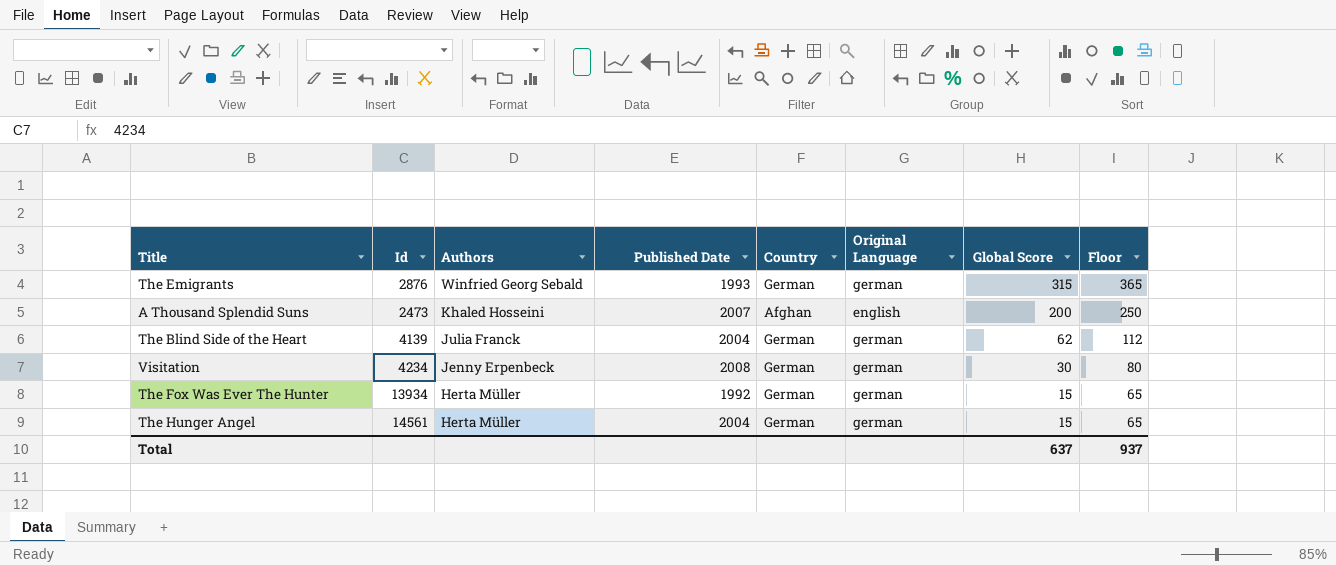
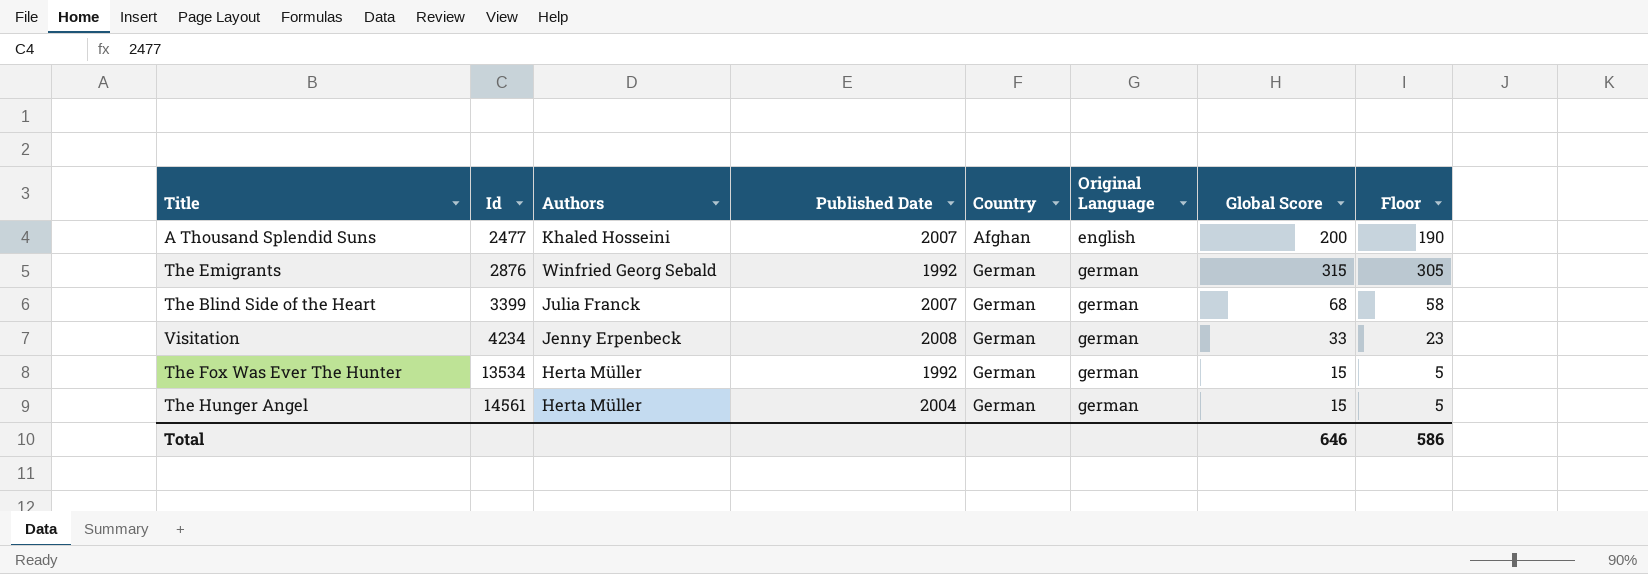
row order: Authors descending -> Id ascending
column Floor | formula: [Global Score] + 50 -> [Global Score] - 10
A Thousand Splendid Suns | Id: 2473 -> 2477
The Emigrants | Published Date: 1993 -> 1992
The Blind Side of the Heart | Id: 4139 -> 3399
The Blind Side of the Heart | Published Date: 2004 -> 2007
The Blind Side of the Heart | Global Score: 62 -> 68
Visitation | Global Score: 30 -> 33
The Fox Was Ever The Hunter | Id: 13934 -> 13534
Total | Global Score: 637 -> 646
Total | Floor: 937 -> 586

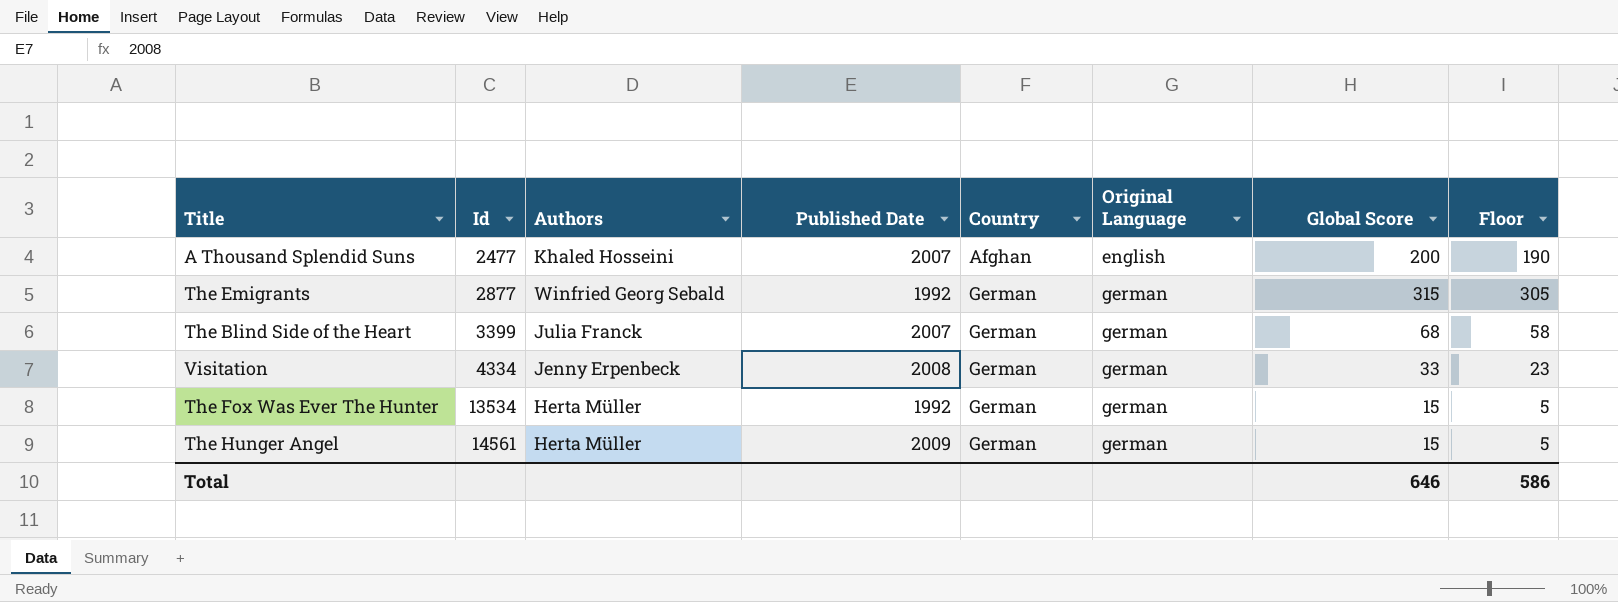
The Emigrants | Id: 2876 -> 2877
Visitation | Id: 4234 -> 4334
The Hunger Angel | Published Date: 2004 -> 2009

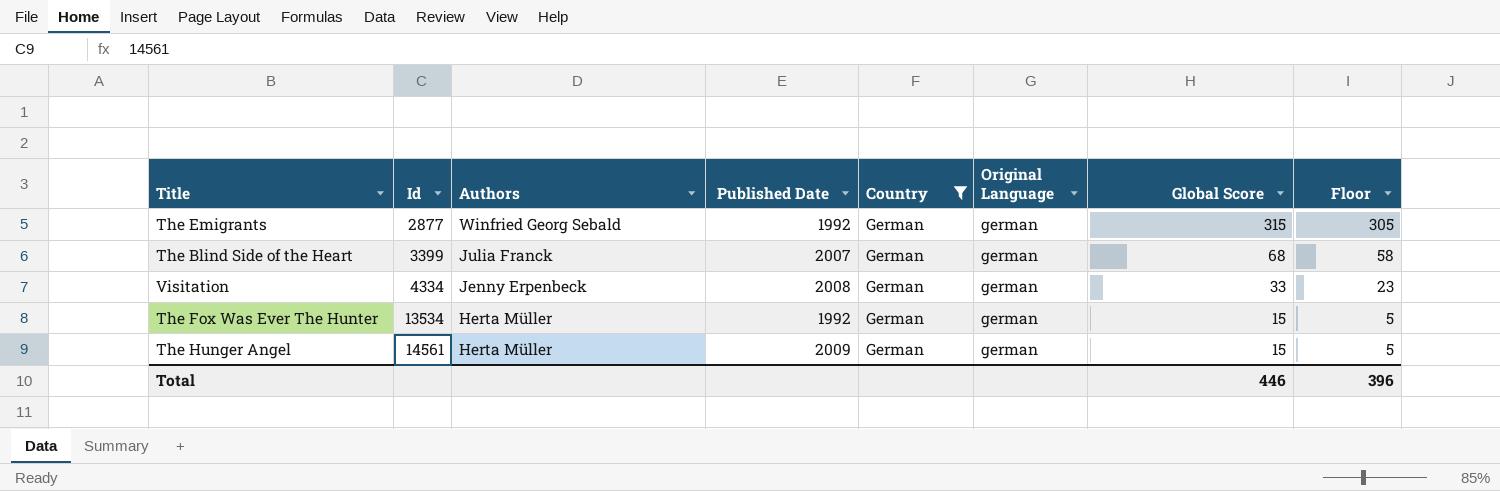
filter: none -> Country = German
Total | Global Score: 646 -> 446
Total | Floor: 586 -> 396

